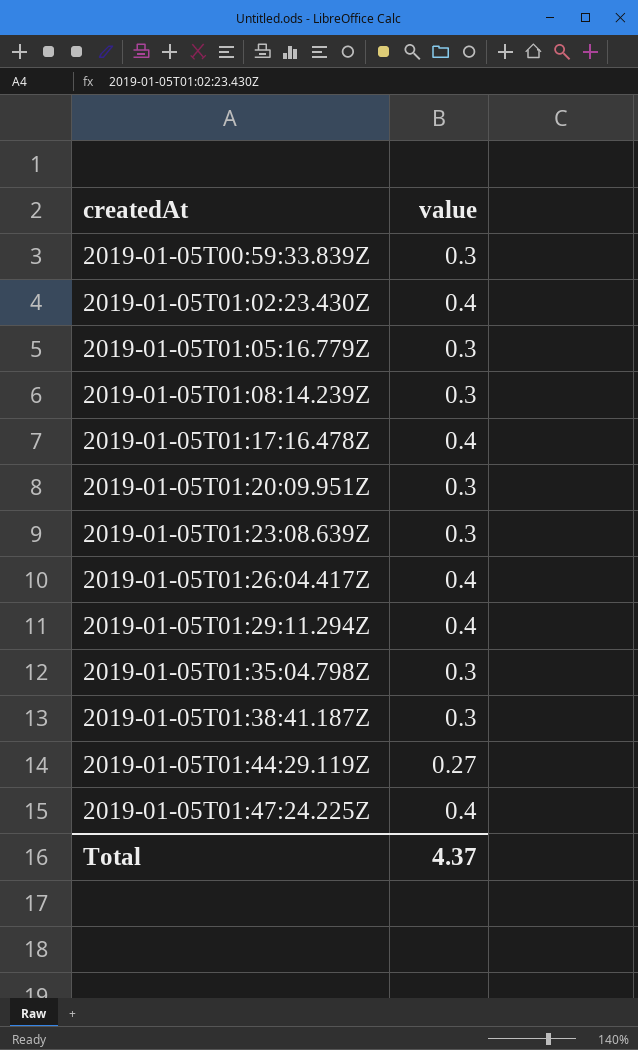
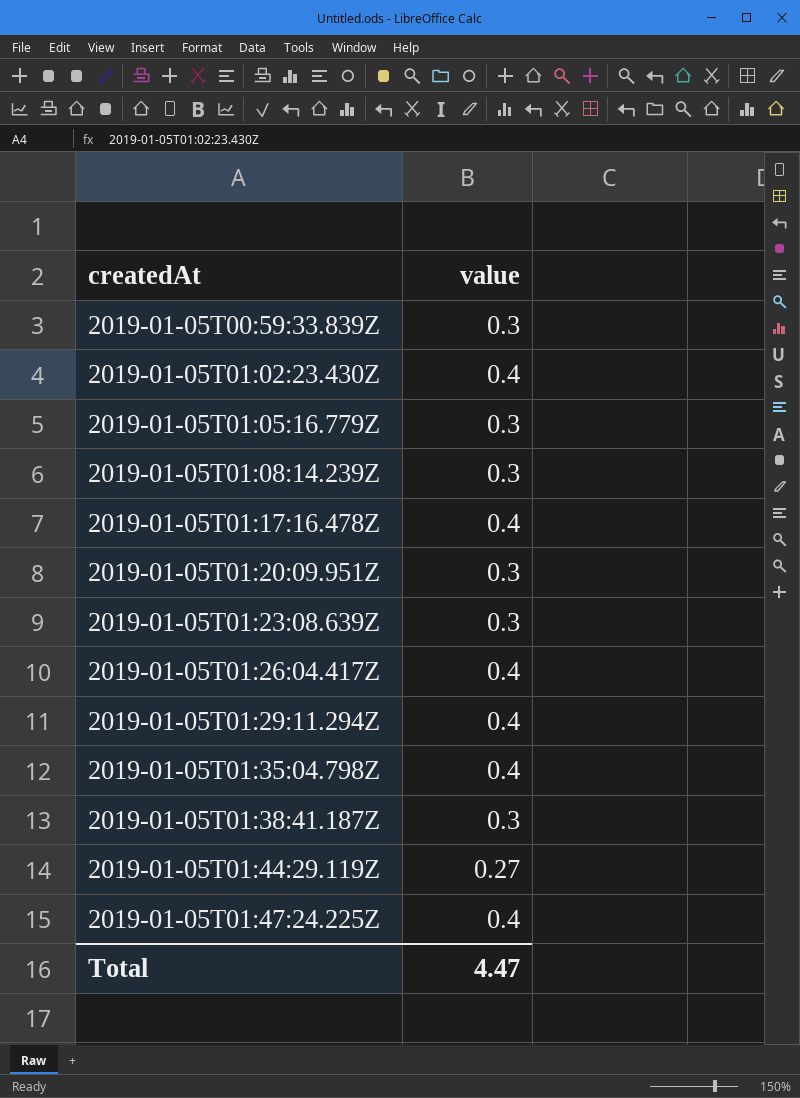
2019-01-05T01:35:04.798Z | value: 0.3 -> 0.4
Total | value: 4.37 -> 4.47

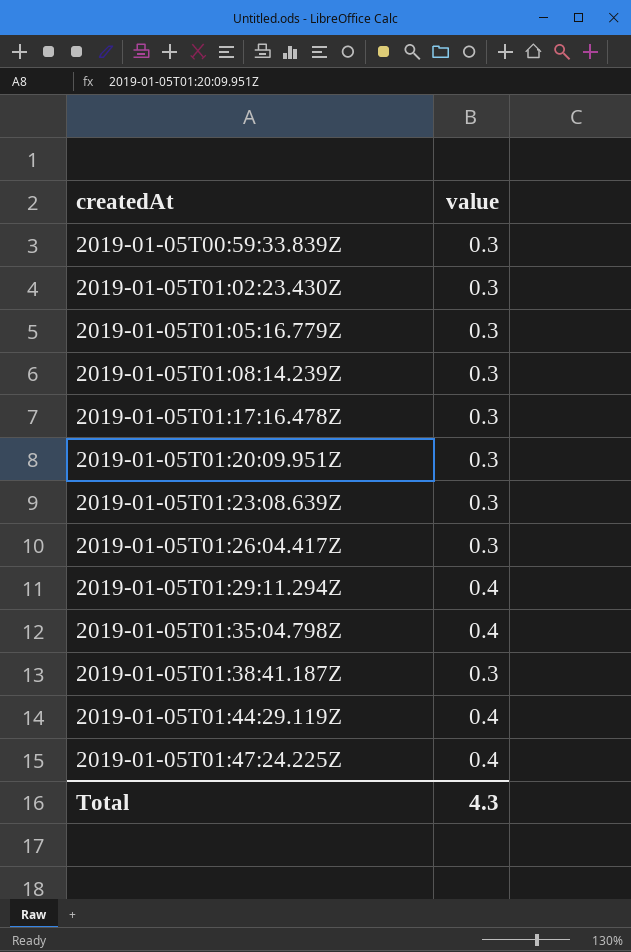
2019-01-05T01:02:23.430Z | value: 0.4 -> 0.3
2019-01-05T01:17:16.478Z | value: 0.4 -> 0.3
2019-01-05T01:26:04.417Z | value: 0.4 -> 0.3
2019-01-05T01:44:29.119Z | value: 0.27 -> 0.4
Total | value: 4.47 -> 4.3

